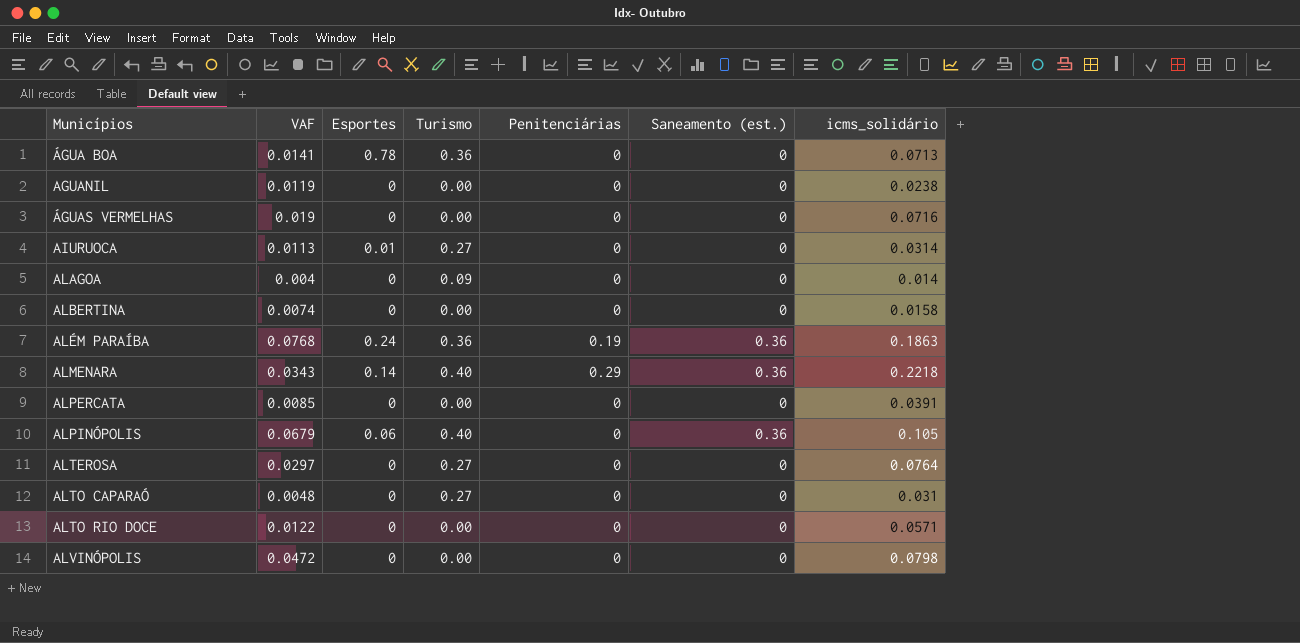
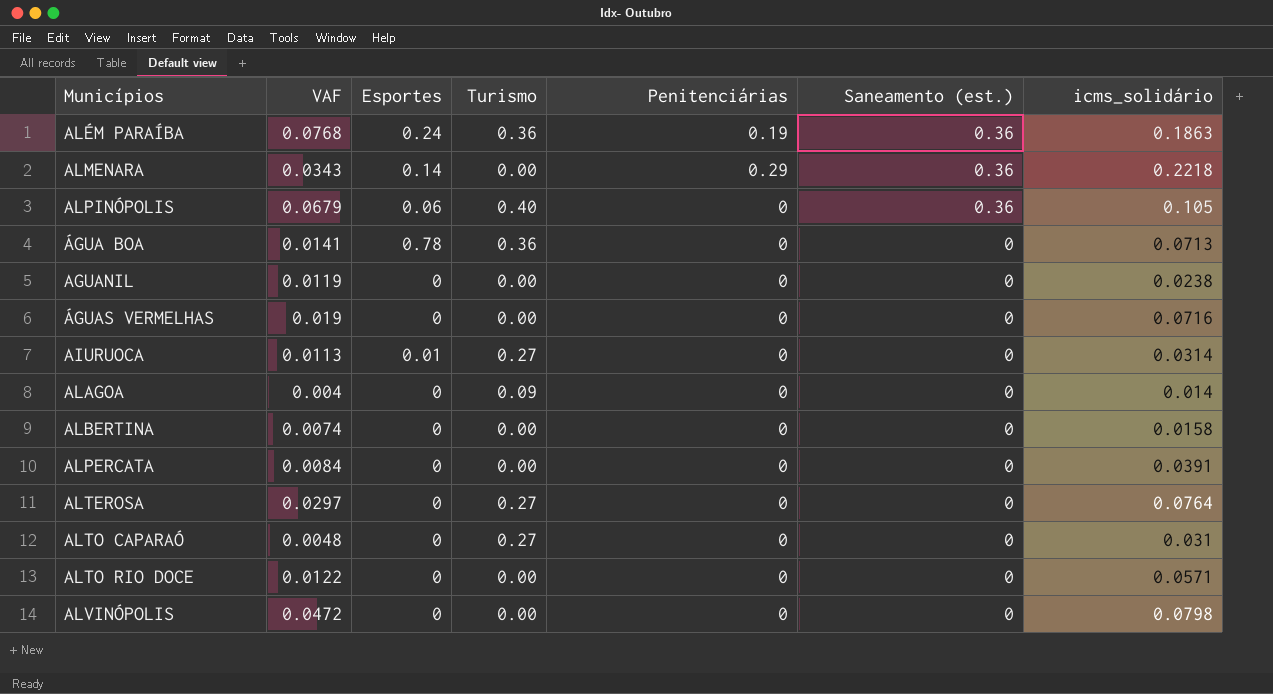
row order: Municípios ascending -> Saneamento (est.) descending
ALMENARA | Turismo: 0.40 -> 0.00
ALPERCATA | VAF: 0.0085 -> 0.0084

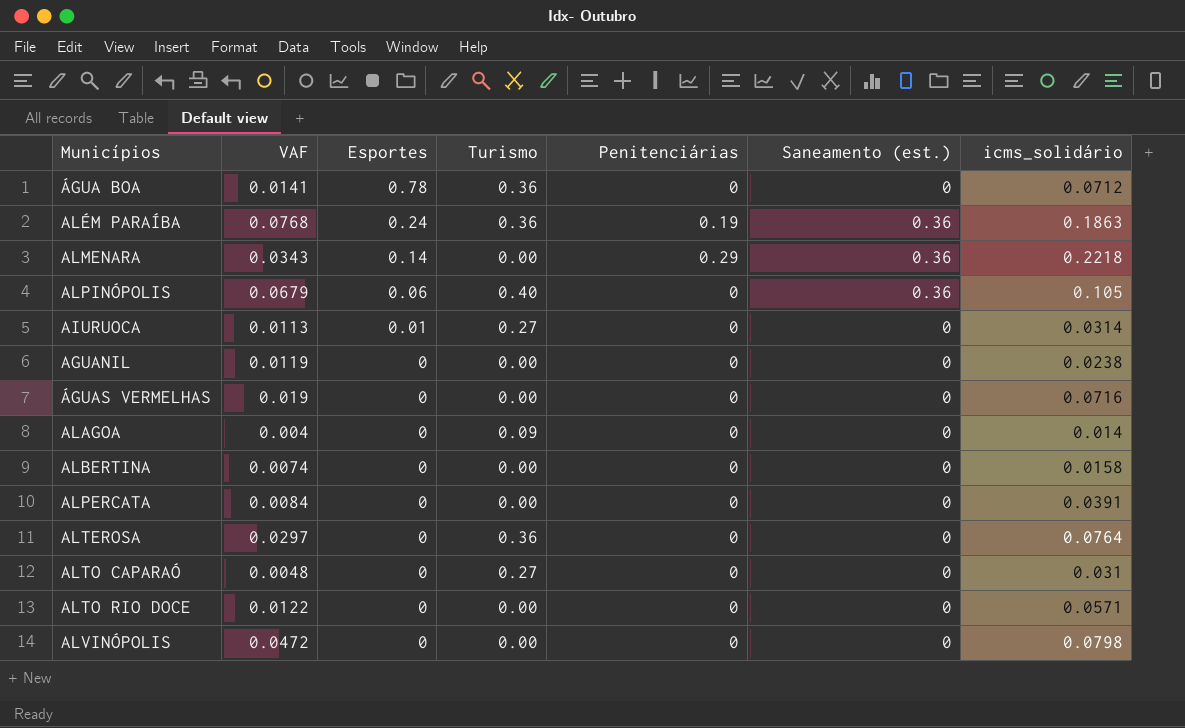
row order: Saneamento (est.) descending -> Esportes descending
ÁGUA BOA | icms_solidário: 0.0713 -> 0.0712
ALTEROSA | Turismo: 0.27 -> 0.36

